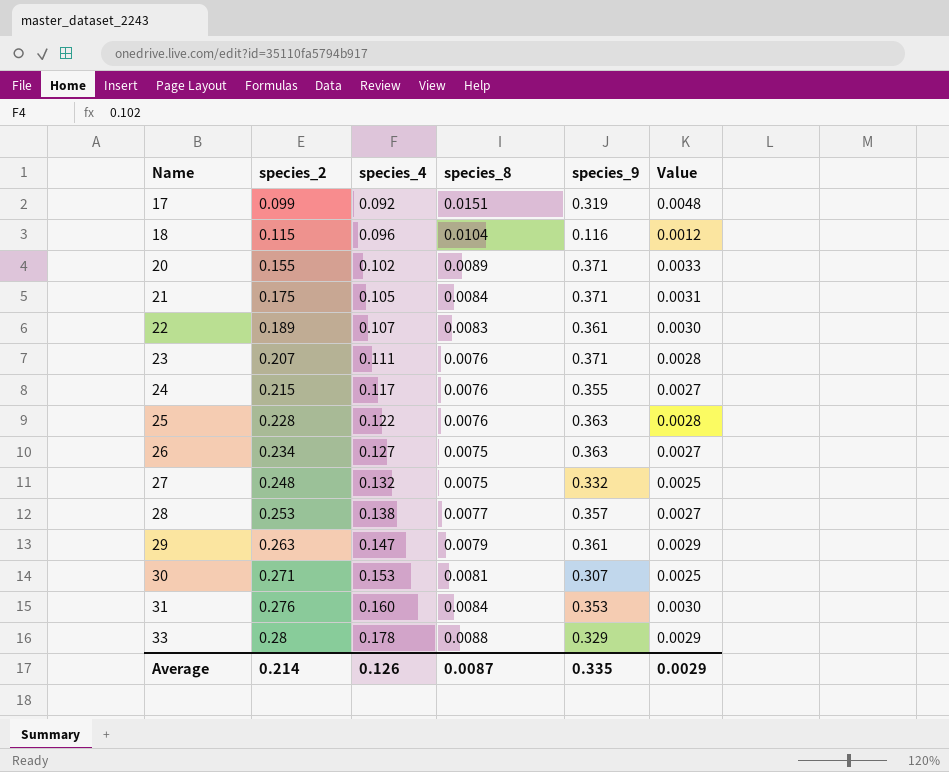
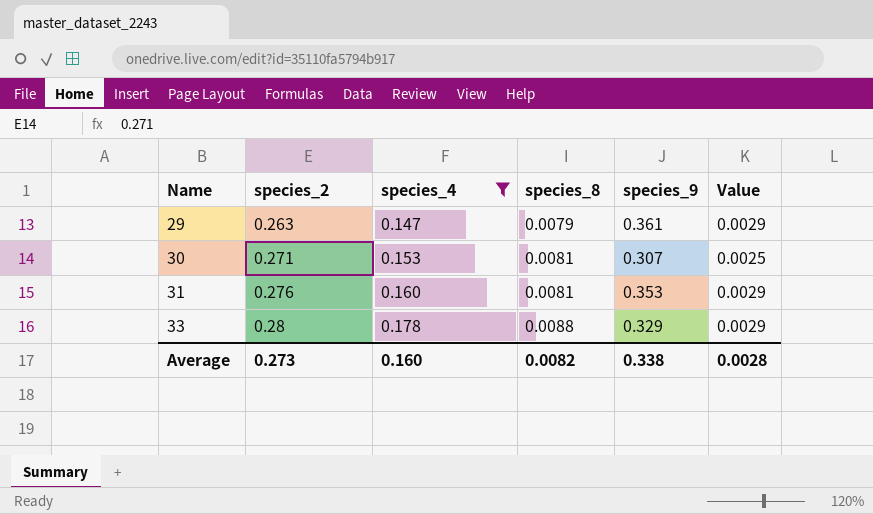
filter: none -> species_4 >= 0.147
31 | species_8: 0.0084 -> 0.0081
31 | Value: 0.0030 -> 0.0029
Average | species_2: 0.214 -> 0.273
Average | species_4: 0.126 -> 0.160
Average | species_8: 0.0087 -> 0.0082
Average | species_9: 0.335 -> 0.338
Average | Value: 0.0029 -> 0.0028

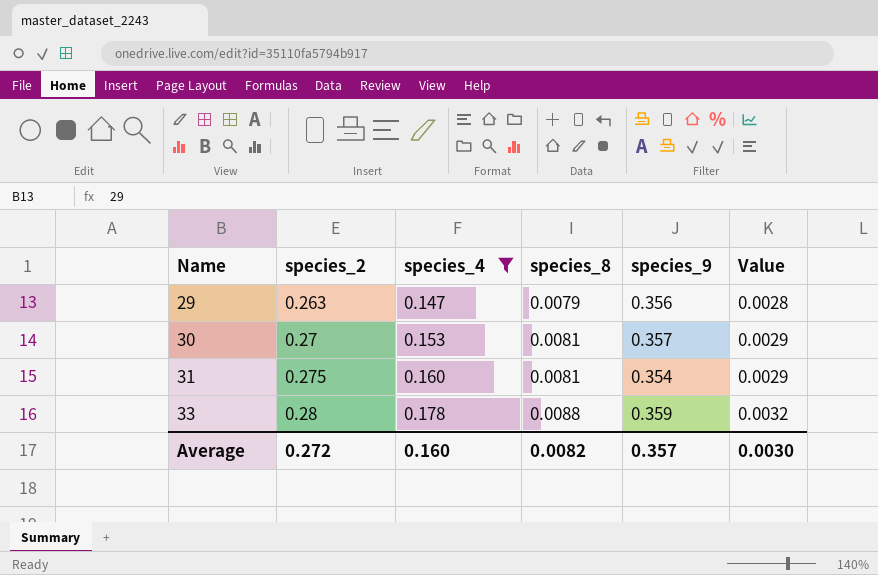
29 | species_9: 0.361 -> 0.356
29 | Value: 0.0029 -> 0.0028
30 | species_2: 0.271 -> 0.27
30 | species_9: 0.307 -> 0.357
30 | Value: 0.0025 -> 0.0029
31 | species_2: 0.276 -> 0.275
31 | species_9: 0.353 -> 0.354
33 | species_9: 0.329 -> 0.359
33 | Value: 0.0029 -> 0.0032
Average | species_2: 0.273 -> 0.272
Average | species_9: 0.338 -> 0.357
Average | Value: 0.0028 -> 0.0030

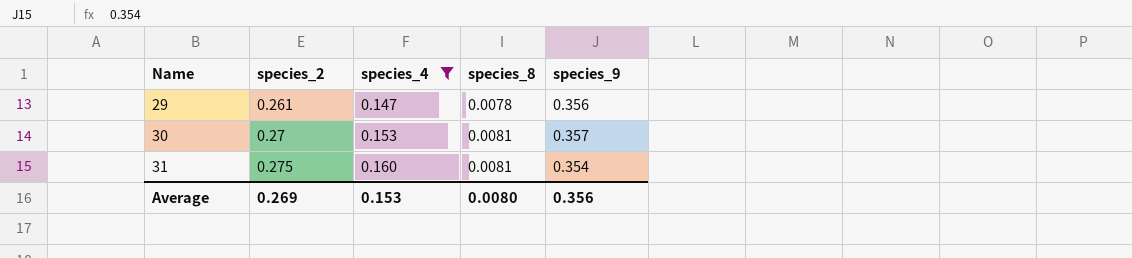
column Value | formula: [species_8] * [species_9] -> none
row 33: 0.28 | 0.178 | 0.0088 | 0.359 | 0.0032 -> none
29 | species_2: 0.263 -> 0.261
29 | species_8: 0.0079 -> 0.0078
Average | species_2: 0.272 -> 0.269
Average | species_4: 0.160 -> 0.153
Average | species_8: 0.0082 -> 0.0080
Average | species_9: 0.357 -> 0.356

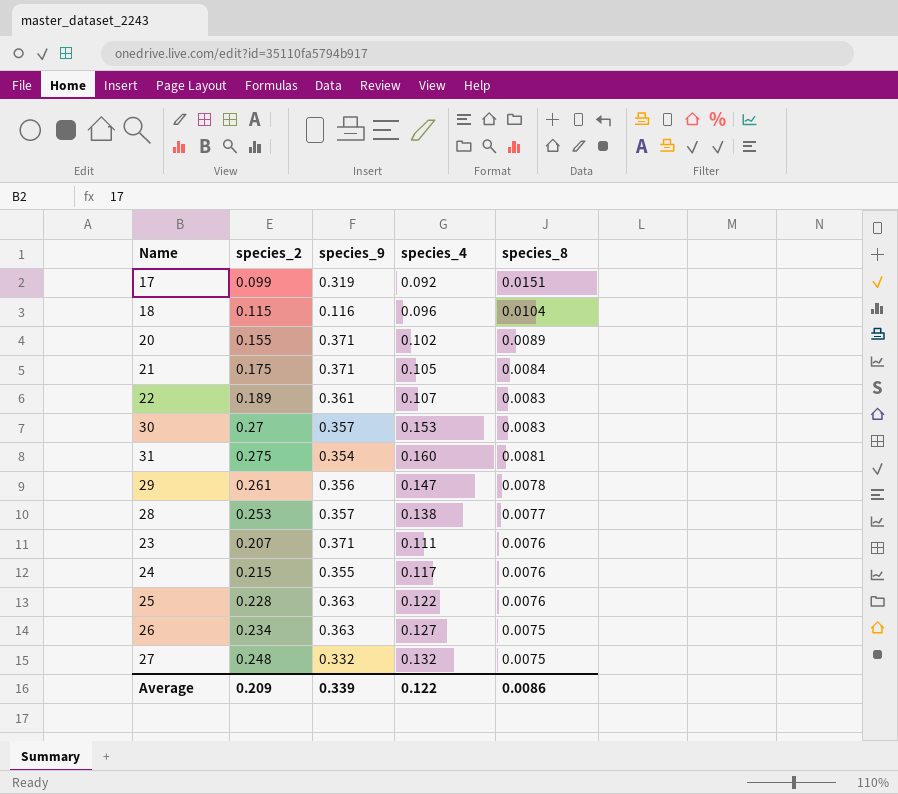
filter: species_4 >= 0.147 -> none
row order: Name ascending -> species_8 descending
column species_9 | position: 5 -> 3
30 | species_8: 0.0081 -> 0.0083
Average | species_2: 0.269 -> 0.209
Average | species_9: 0.356 -> 0.339
Average | species_4: 0.153 -> 0.122
Average | species_8: 0.0080 -> 0.0086

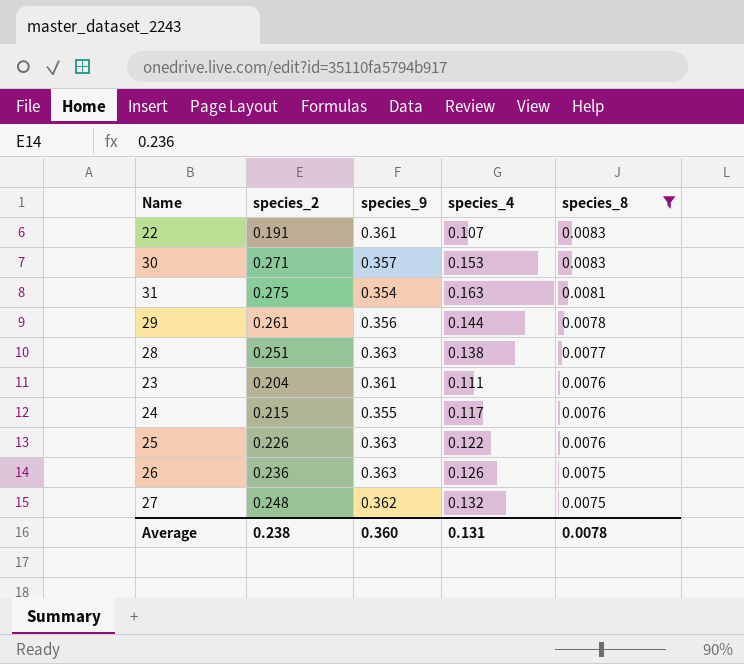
filter: none -> species_8 <= 0.0083
22 | species_2: 0.189 -> 0.191
30 | species_2: 0.27 -> 0.271
31 | species_4: 0.160 -> 0.163
29 | species_4: 0.147 -> 0.144
28 | species_2: 0.253 -> 0.251
28 | species_9: 0.357 -> 0.363
23 | species_2: 0.207 -> 0.204
23 | species_9: 0.371 -> 0.361
25 | species_2: 0.228 -> 0.226
26 | species_2: 0.234 -> 0.236
26 | species_4: 0.127 -> 0.126
27 | species_9: 0.332 -> 0.362
Average | species_2: 0.209 -> 0.238
Average | species_9: 0.339 -> 0.360
Average | species_4: 0.122 -> 0.131
Average | species_8: 0.0086 -> 0.0078

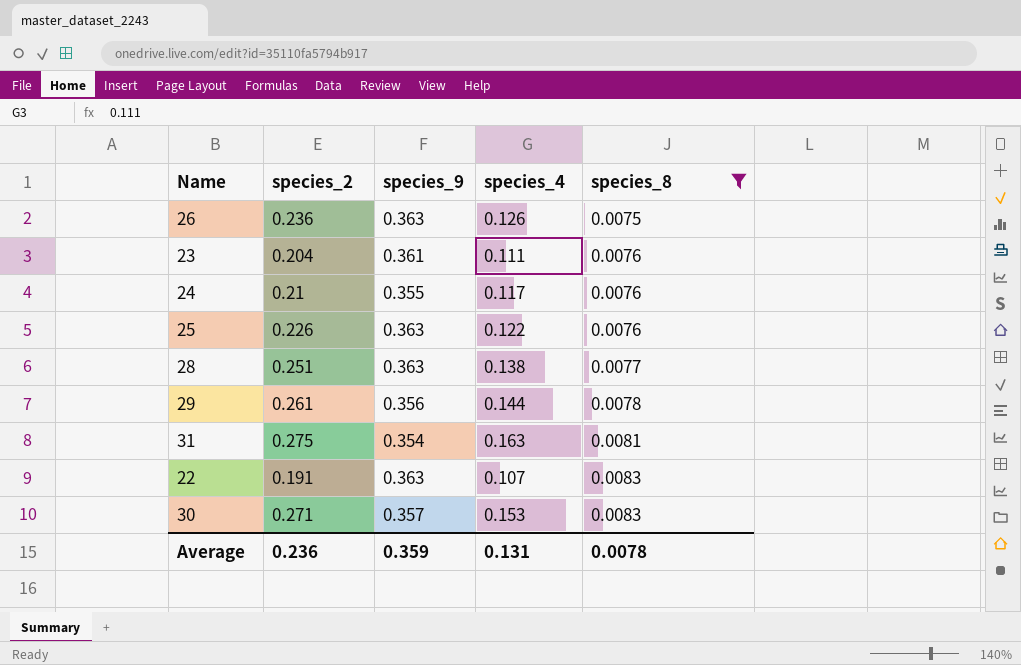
row order: species_8 descending -> species_8 ascending
row 27: 0.248 | 0.362 | 0.132 | 0.0075 -> none
24 | species_2: 0.215 -> 0.21
22 | species_9: 0.361 -> 0.363
Average | species_2: 0.238 -> 0.236
Average | species_9: 0.360 -> 0.359

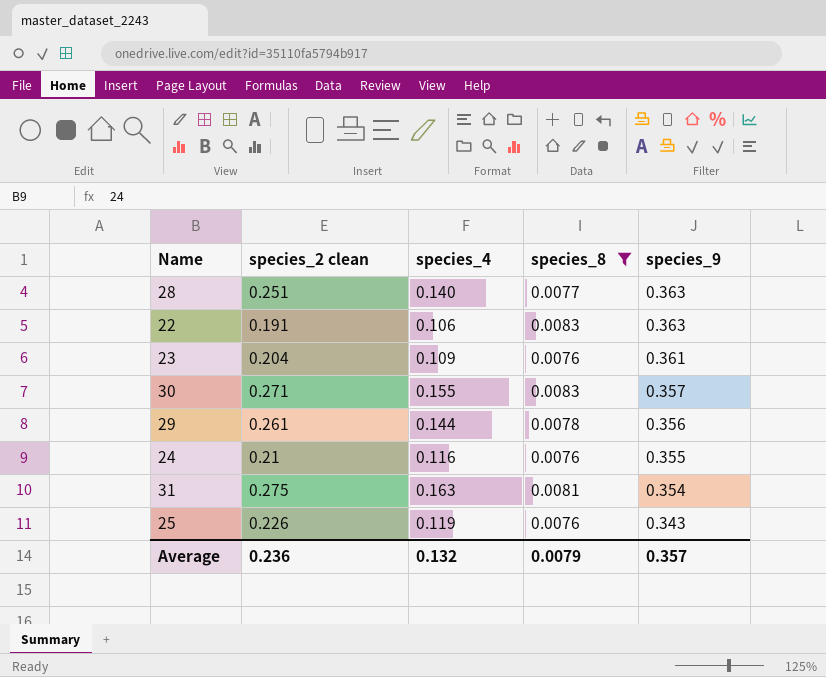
row order: species_8 ascending -> species_9 descending
column name: species_2 -> species_2 clean
column species_9 | position: 3 -> 5
row 26: 0.236 | 0.363 | 0.126 | 0.0075 -> none
28 | species_4: 0.138 -> 0.140
22 | species_4: 0.107 -> 0.106
23 | species_4: 0.111 -> 0.109
30 | species_4: 0.153 -> 0.155
24 | species_4: 0.117 -> 0.116
25 | species_4: 0.122 -> 0.119
25 | species_9: 0.363 -> 0.343
Average | species_4: 0.131 -> 0.132
Average | species_8: 0.0078 -> 0.0079
Average | species_9: 0.359 -> 0.357

